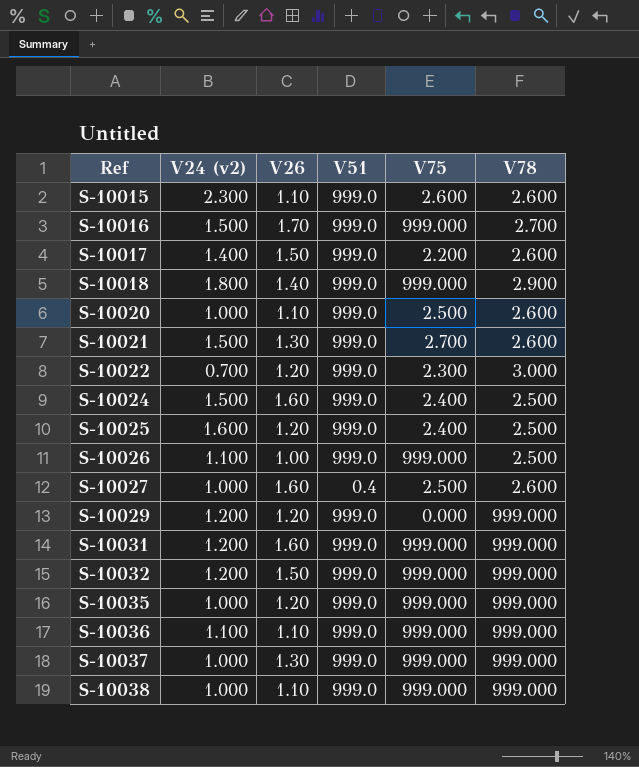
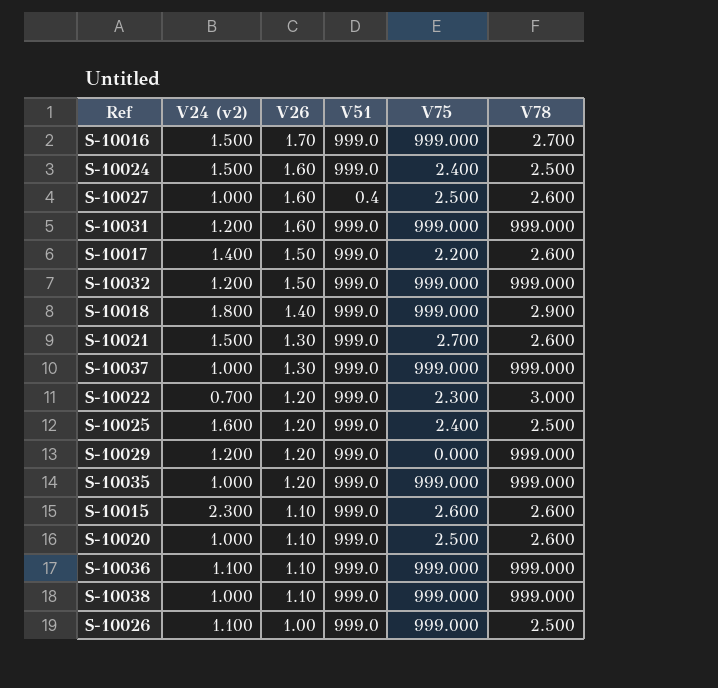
row order: Ref ascending -> V26 descending

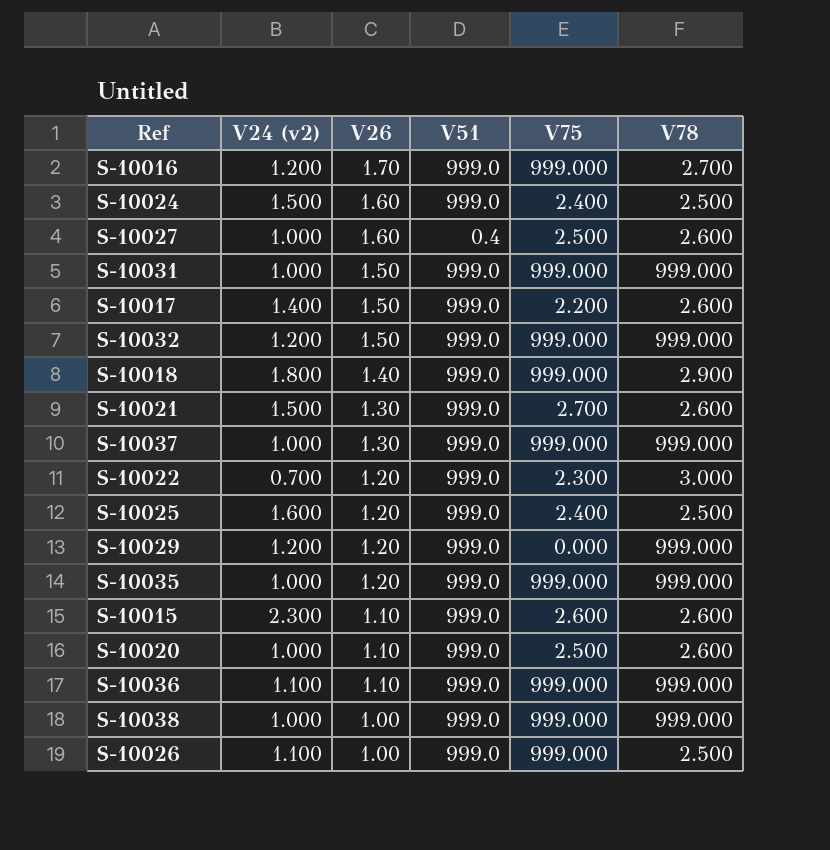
S-10016 | V24 (v2): 1.500 -> 1.200
S-10031 | V24 (v2): 1.200 -> 1.000
S-10031 | V26: 1.60 -> 1.50
S-10038 | V26: 1.10 -> 1.00

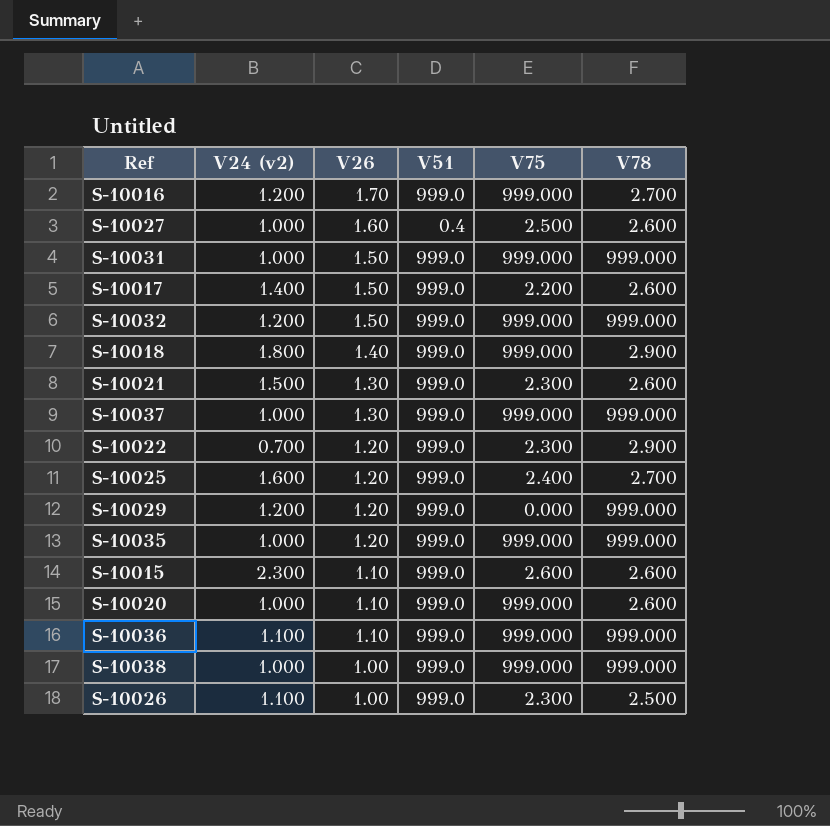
row S-10024: 1.500 | 1.60 | 999.0 | 2.400 | 2.500 -> none
S-10021 | V75: 2.700 -> 2.300
S-10022 | V78: 3.000 -> 2.900
S-10025 | V78: 2.500 -> 2.700
S-10020 | V75: 2.500 -> 999.000
S-10026 | V75: 999.000 -> 2.300

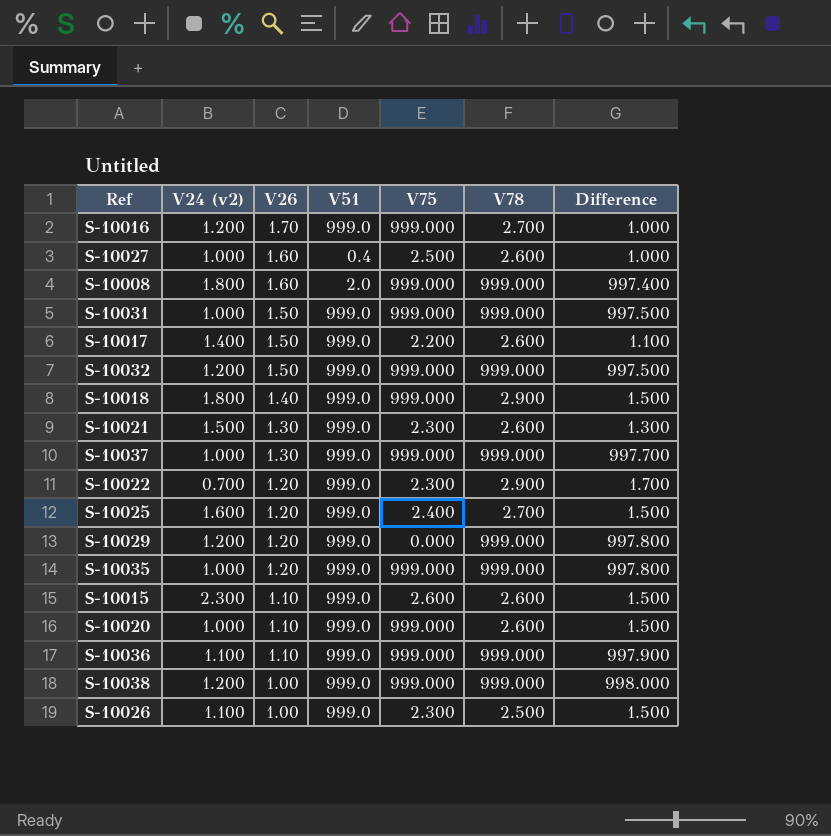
column Difference | formula: none -> [V78] - [V26]
row S-10008: none -> 1.800 | 1.60 | 2.0 | 999.000 | 999.000 | 997.400
S-10038 | V24 (v2): 1.000 -> 1.200

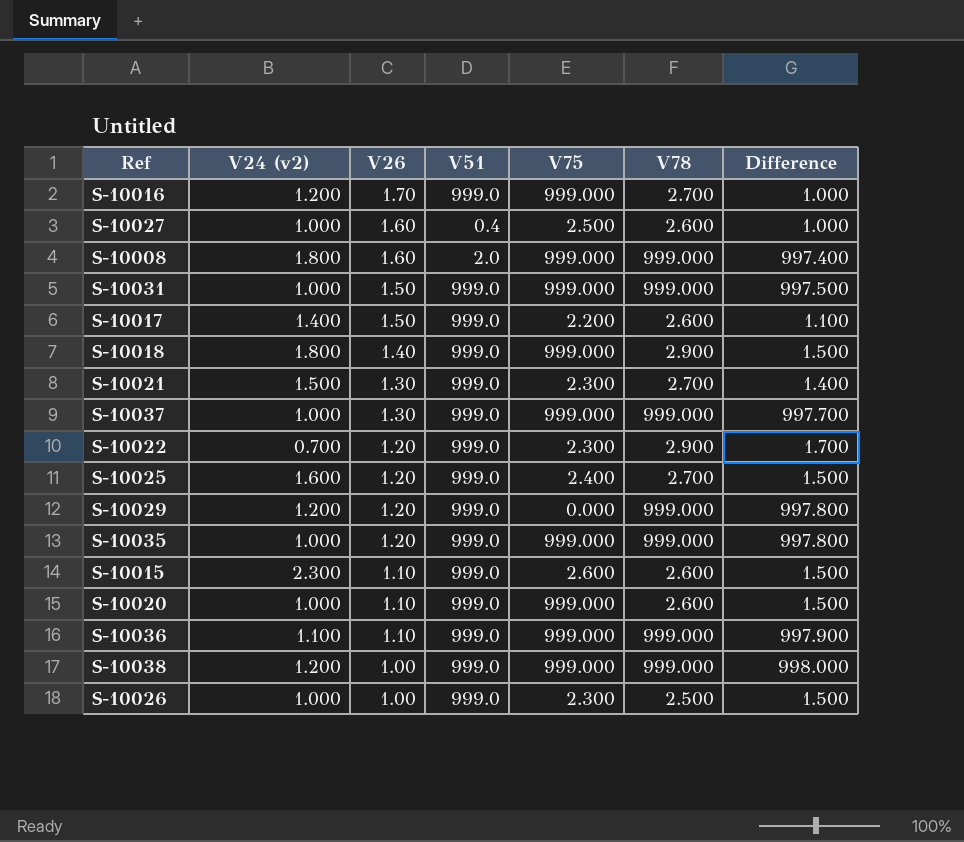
row S-10032: 1.200 | 1.50 | 999.0 | 999.000 | 999.000 | 997.500 -> none
S-10021 | V78: 2.600 -> 2.700
S-10021 | Difference: 1.300 -> 1.400
S-10026 | V24 (v2): 1.100 -> 1.000

